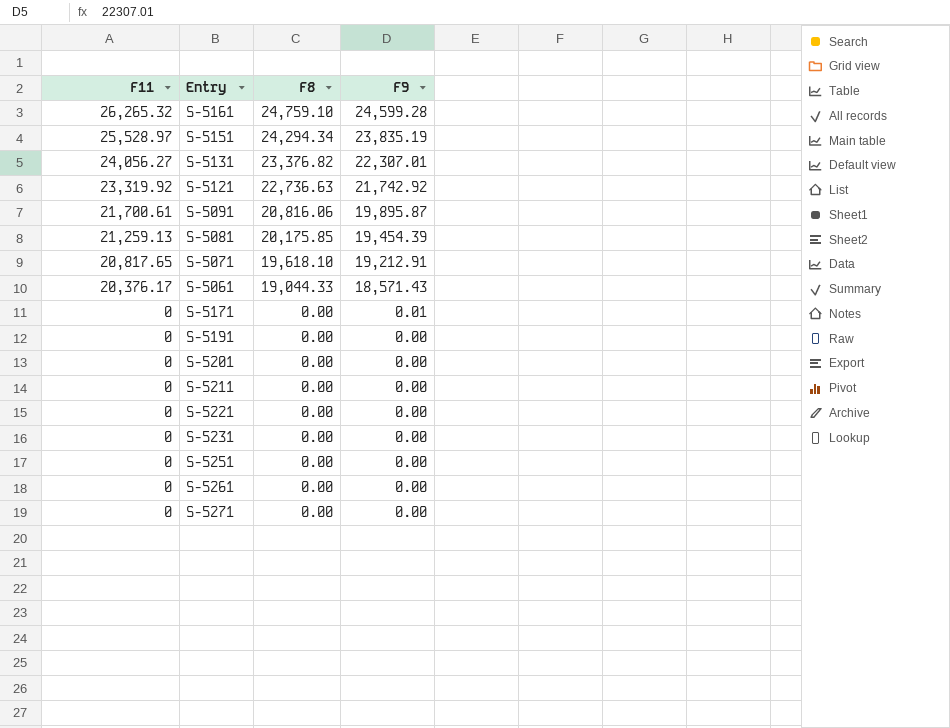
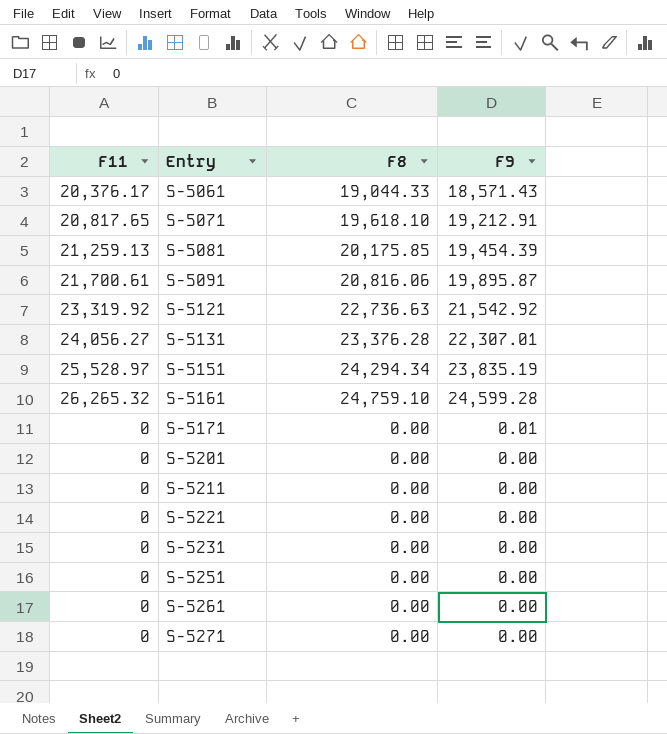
row order: F11 descending -> Entry ascending
row S-5191: 0 | 0.00 | 0.00 -> none
S-5121 | F9: 21,742.92 -> 21,542.92
S-5131 | F8: 23,376.82 -> 23,376.28

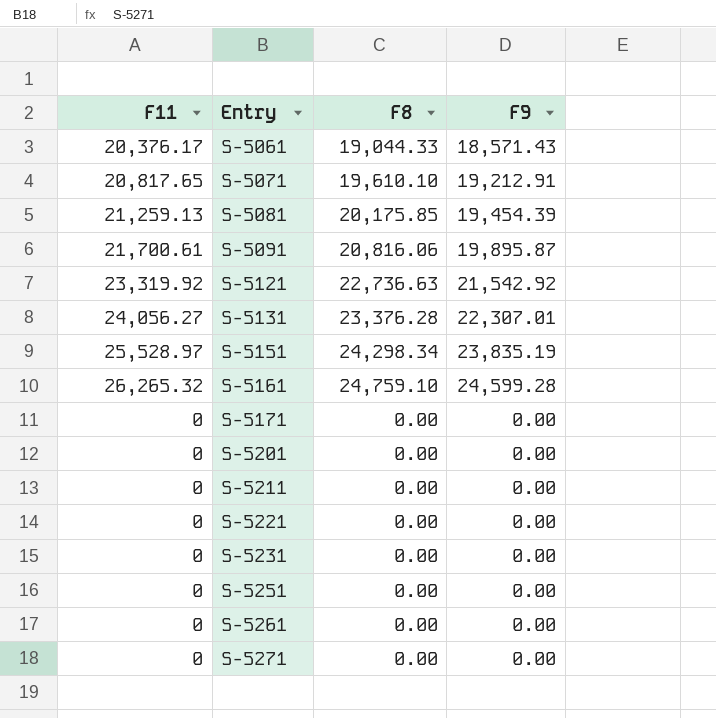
S-5071 | F8: 19,618.10 -> 19,610.10
S-5151 | F8: 24,294.34 -> 24,298.34
S-5171 | F9: 0.01 -> 0.00

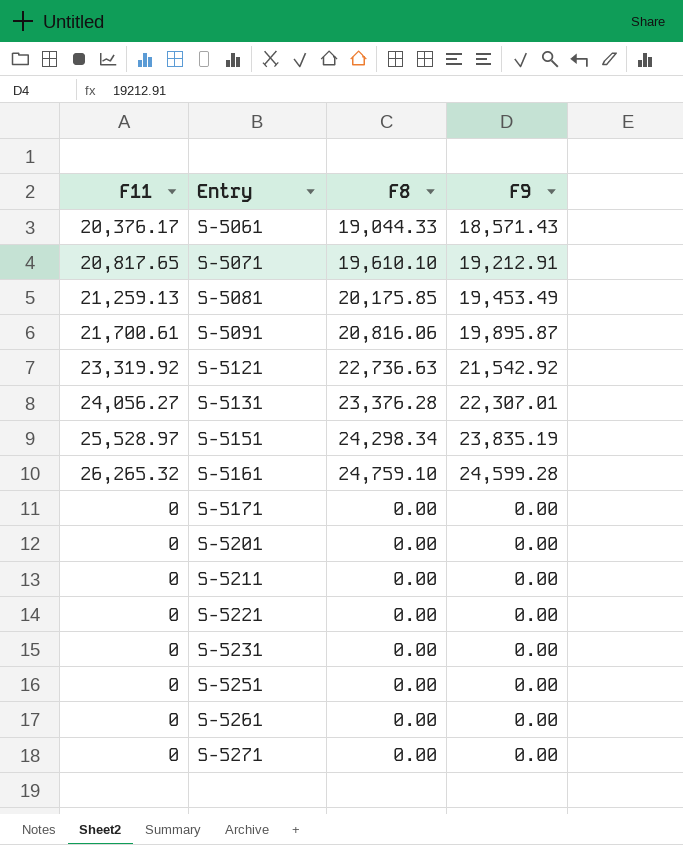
S-5081 | F9: 19,454.39 -> 19,453.49

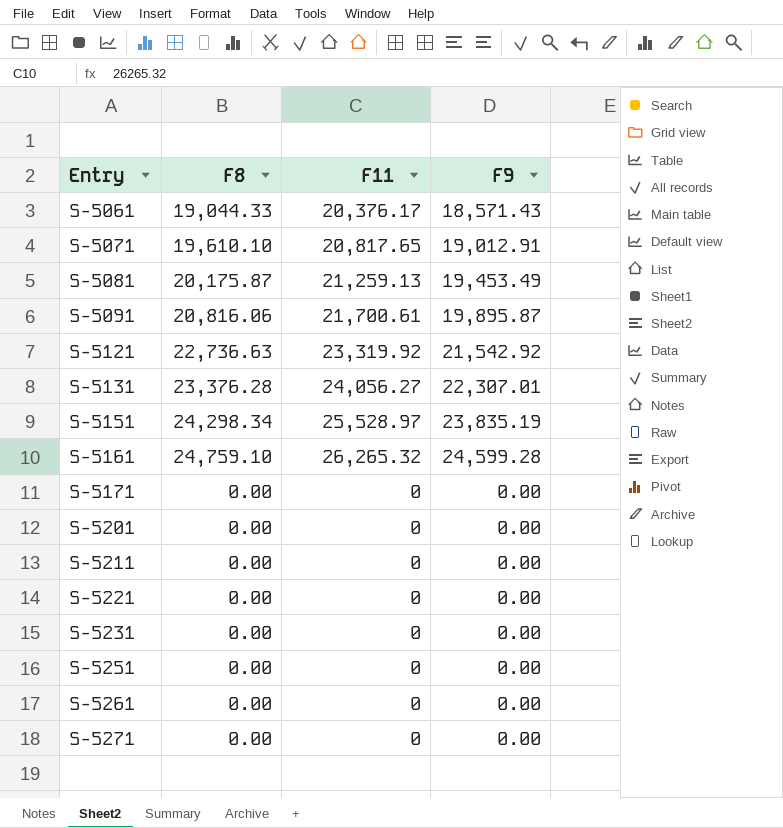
column F11 | position: 1 -> 3
S-5071 | F9: 19,212.91 -> 19,012.91
S-5081 | F8: 20,175.85 -> 20,175.87

